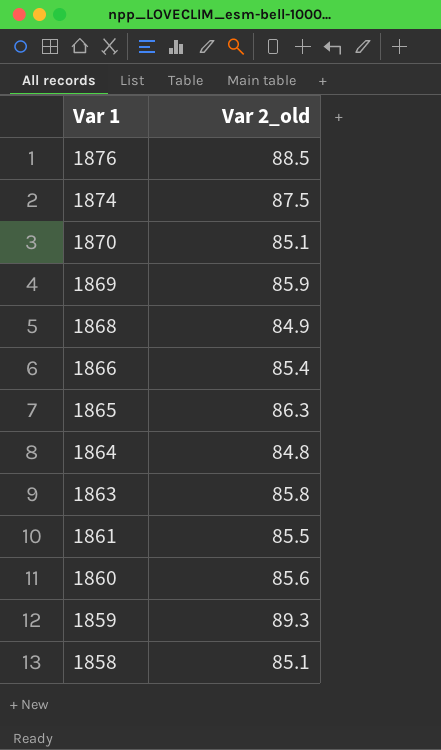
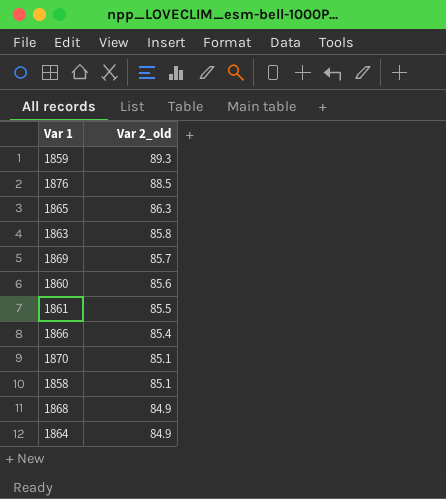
row order: Var 1 descending -> Var 2_old descending
row 1874: 87.5 -> none
1869 | Var 2_old: 85.9 -> 85.7
1864 | Var 2_old: 84.8 -> 84.9

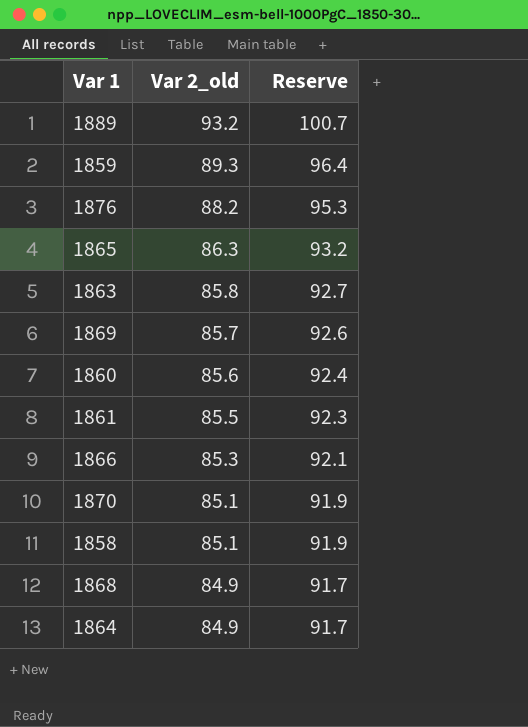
column Reserve | formula: none -> [Var 2_old] * 1.08
row 1889: none -> 93.2 | 100.7
1876 | Var 2_old: 88.5 -> 88.2
1866 | Var 2_old: 85.4 -> 85.3

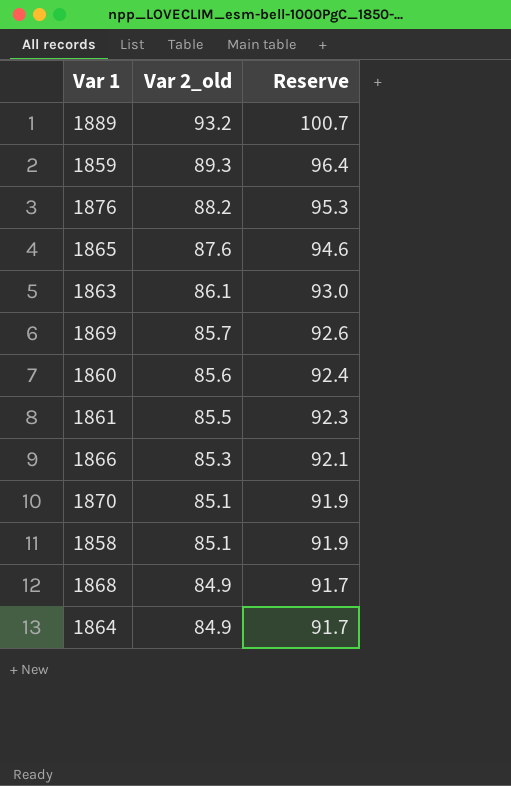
1865 | Var 2_old: 86.3 -> 87.6
1865 | Reserve: 93.2 -> 94.6
1863 | Var 2_old: 85.8 -> 86.1
1863 | Reserve: 92.7 -> 93.0

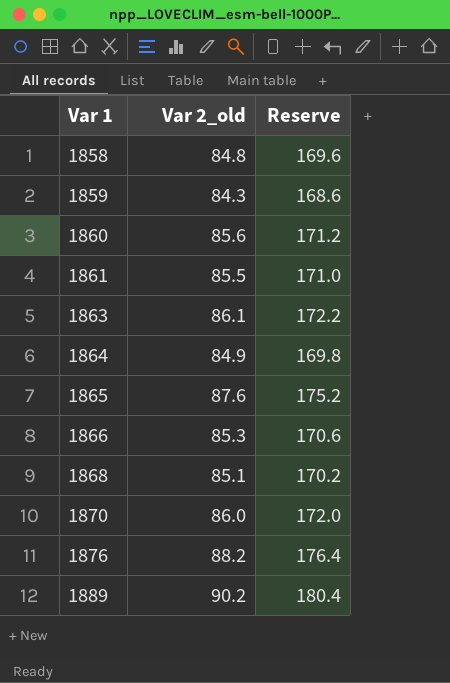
row order: Var 2_old descending -> Var 1 ascending
column Reserve | formula: [Var 2_old] * 1.08 -> [Var 2_old] * 2
row 1869: 85.7 | 92.6 -> none
1858 | Var 2_old: 85.1 -> 84.8
1859 | Var 2_old: 89.3 -> 84.3
1868 | Var 2_old: 84.9 -> 85.1
1870 | Var 2_old: 85.1 -> 86.0
1889 | Var 2_old: 93.2 -> 90.2

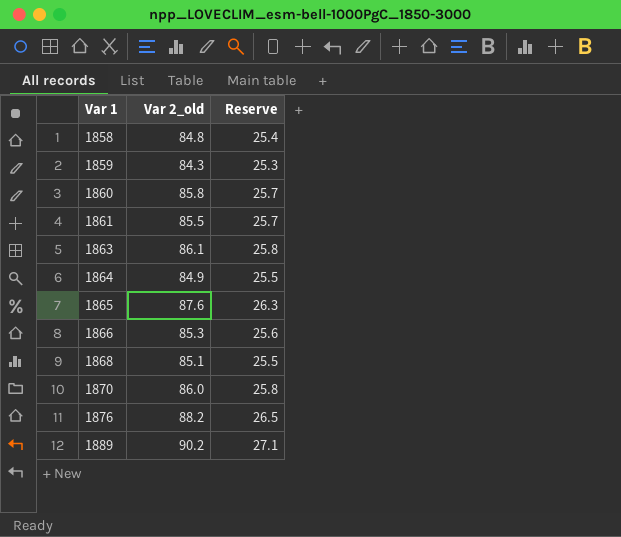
column Reserve | formula: [Var 2_old] * 2 -> [Var 2_old] * 0.3
1860 | Var 2_old: 85.6 -> 85.8

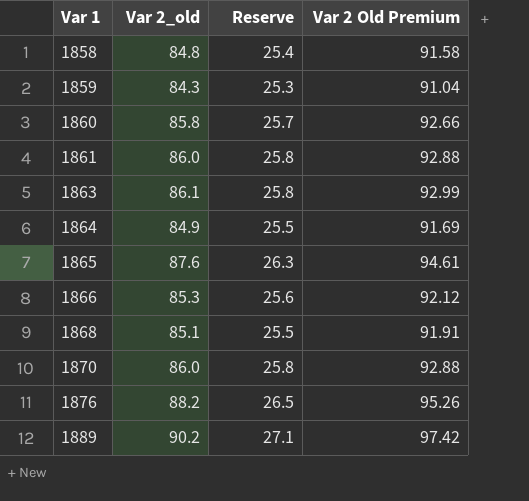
column Var 2 Old Premium | formula: none -> [Var 2_old] * 1.08
1861 | Var 2_old: 85.5 -> 86.0
1861 | Reserve: 25.7 -> 25.8

